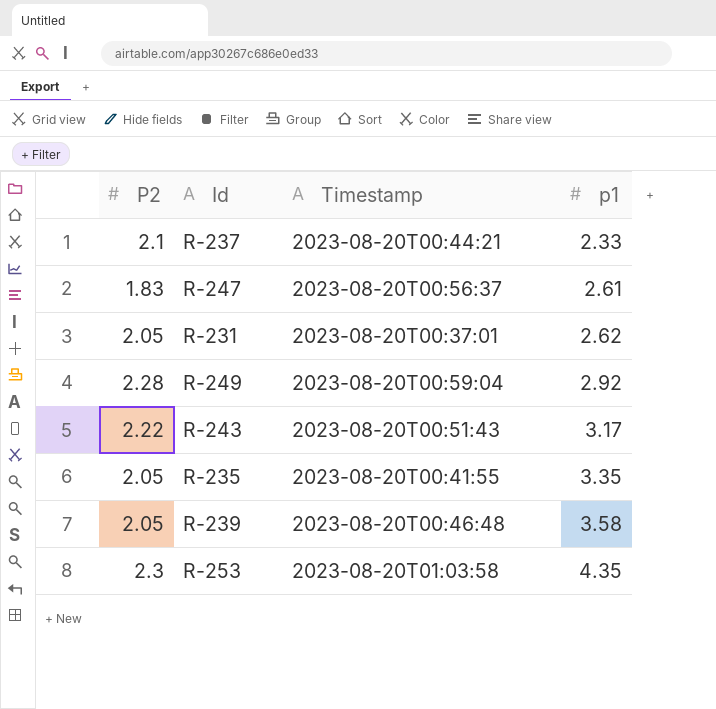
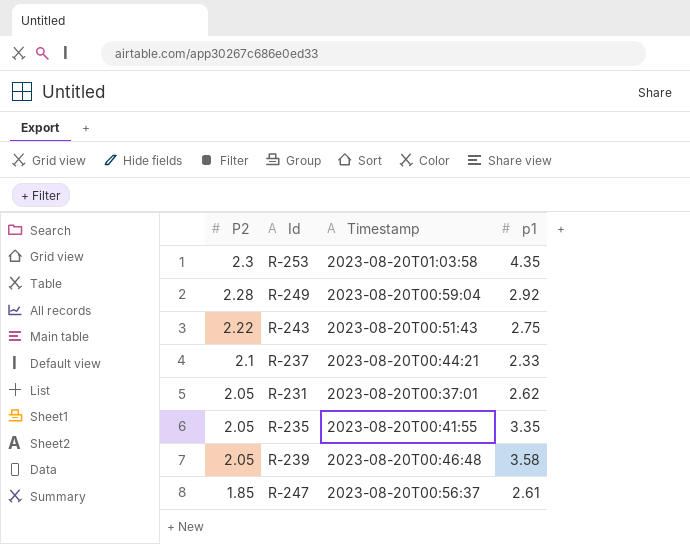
row order: p1 ascending -> P2 descending
R-243 | p1: 3.17 -> 2.75
R-247 | P2: 1.83 -> 1.85

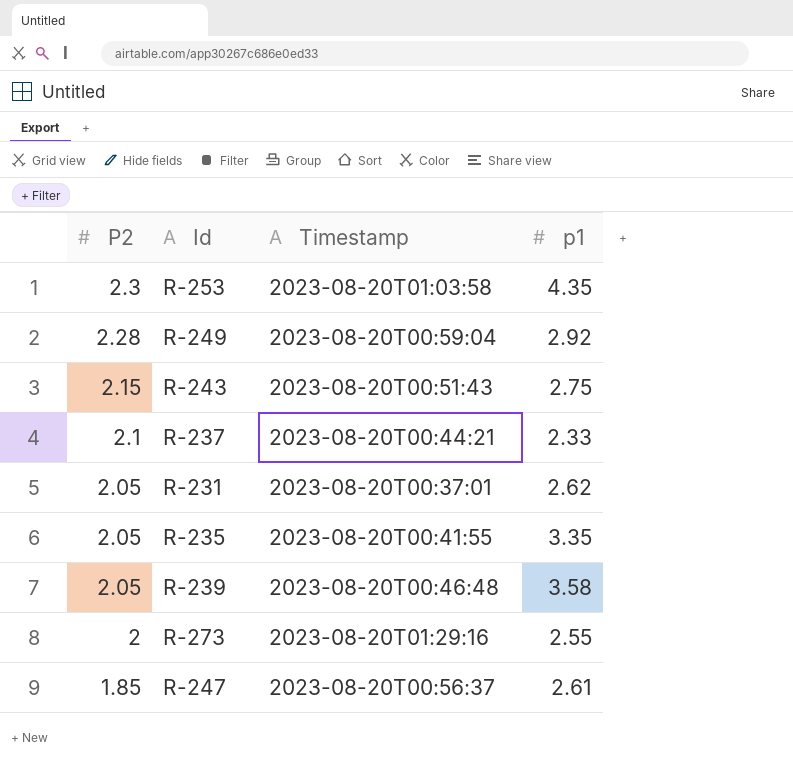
R-243 | P2: 2.22 -> 2.15
row R-273: none -> 2 | 2023-08-20T01:29:16 | 2.55

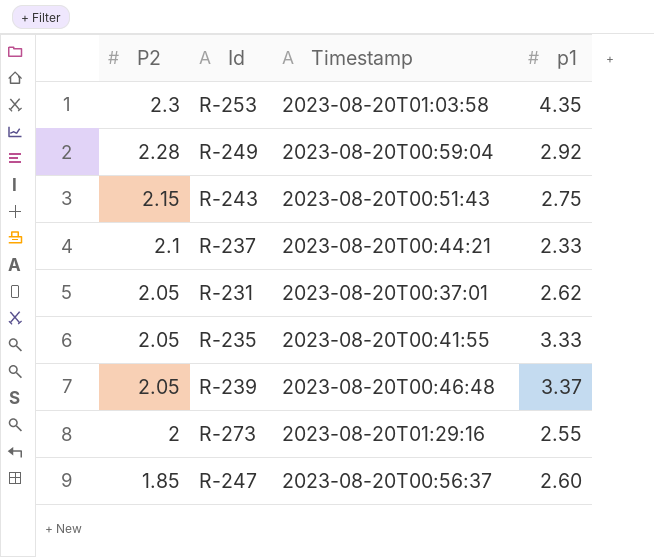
R-235 | p1: 3.35 -> 3.33
R-239 | p1: 3.58 -> 3.37
R-247 | p1: 2.61 -> 2.60

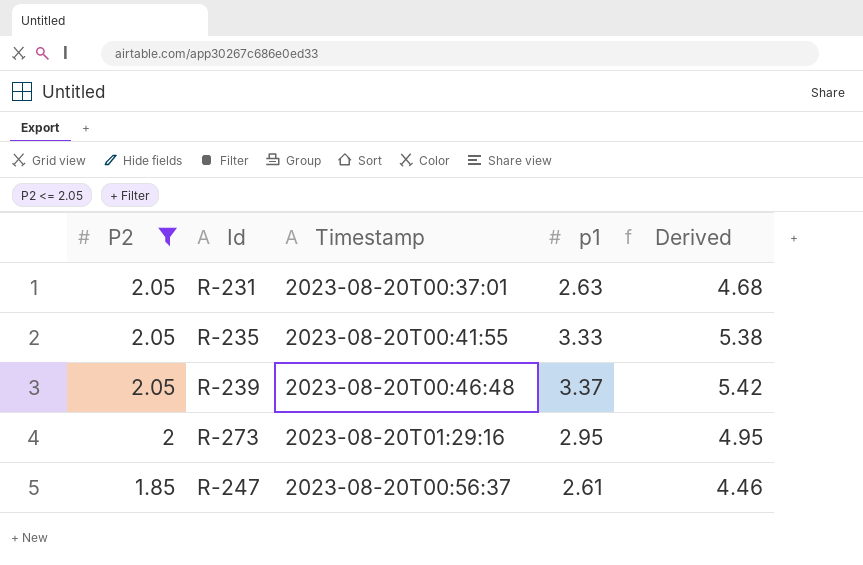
filter: none -> P2 <= 2.05
column Derived | formula: none -> [P2] + [p1]
R-231 | p1: 2.62 -> 2.63
R-273 | p1: 2.55 -> 2.95
R-247 | p1: 2.60 -> 2.61

